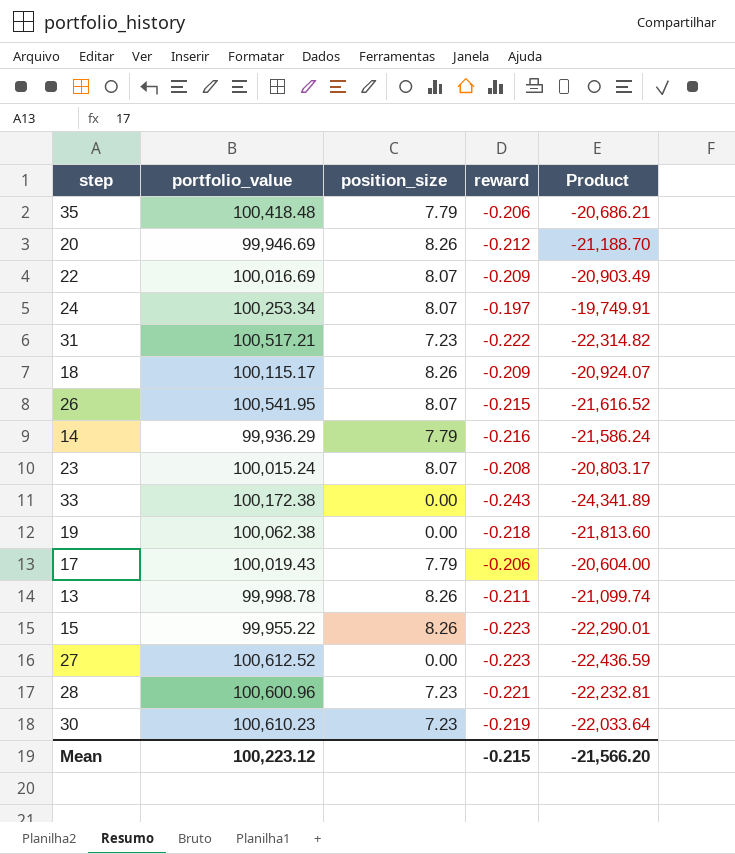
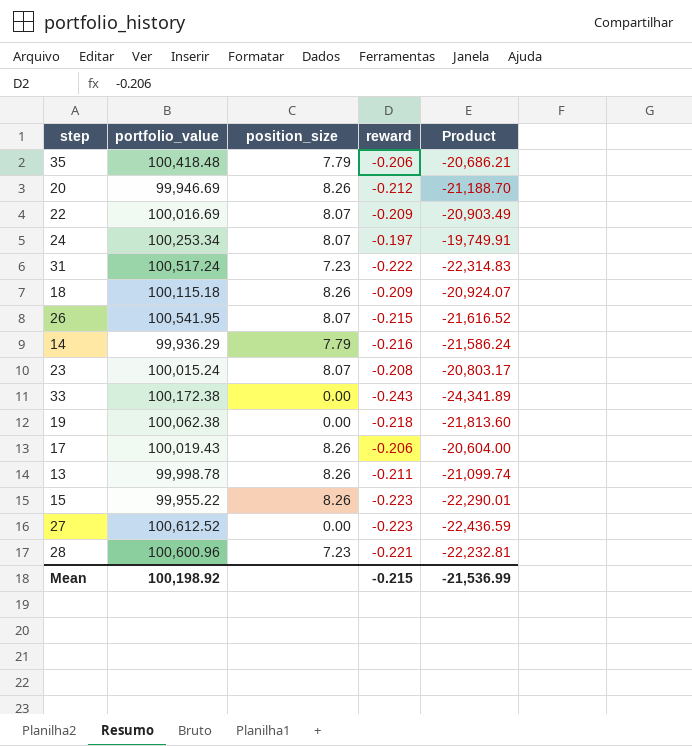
row 30: 100,610.23 | 7.23 | -0.219 | -22,033.64 -> none
31 | portfolio_value: 100,517.21 -> 100,517.24
31 | Product: -22,314.82 -> -22,314.83
18 | portfolio_value: 100,115.17 -> 100,115.18
17 | position_size: 7.79 -> 8.26
Mean | portfolio_value: 100,223.12 -> 100,198.92
Mean | Product: -21,566.20 -> -21,536.99

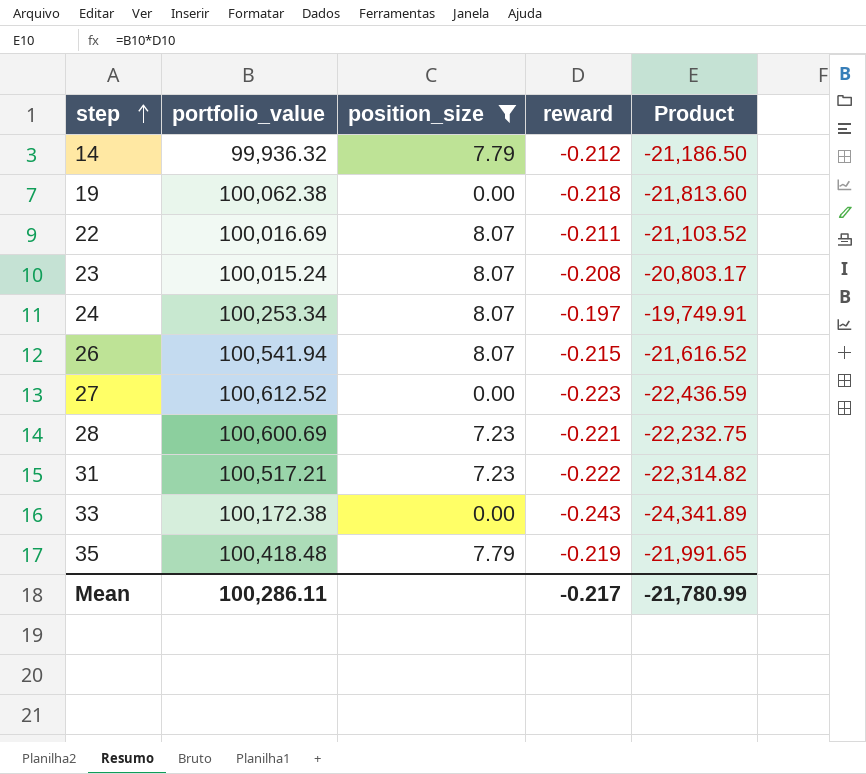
filter: none -> position_size != 8.26
row order: none -> step ascending
14 | portfolio_value: 99,936.29 -> 99,936.32
14 | reward: -0.216 -> -0.212
14 | Product: -21,586.24 -> -21,186.50
22 | reward: -0.209 -> -0.211
22 | Product: -20,903.49 -> -21,103.52
26 | portfolio_value: 100,541.95 -> 100,541.94
28 | portfolio_value: 100,600.96 -> 100,600.69
28 | Product: -22,232.81 -> -22,232.75
31 | portfolio_value: 100,517.24 -> 100,517.21
31 | Product: -22,314.83 -> -22,314.82
35 | reward: -0.206 -> -0.219
35 | Product: -20,686.21 -> -21,991.65
Mean | portfolio_value: 100,198.92 -> 100,286.11
Mean | reward: -0.215 -> -0.217
Mean | Product: -21,536.99 -> -21,780.99

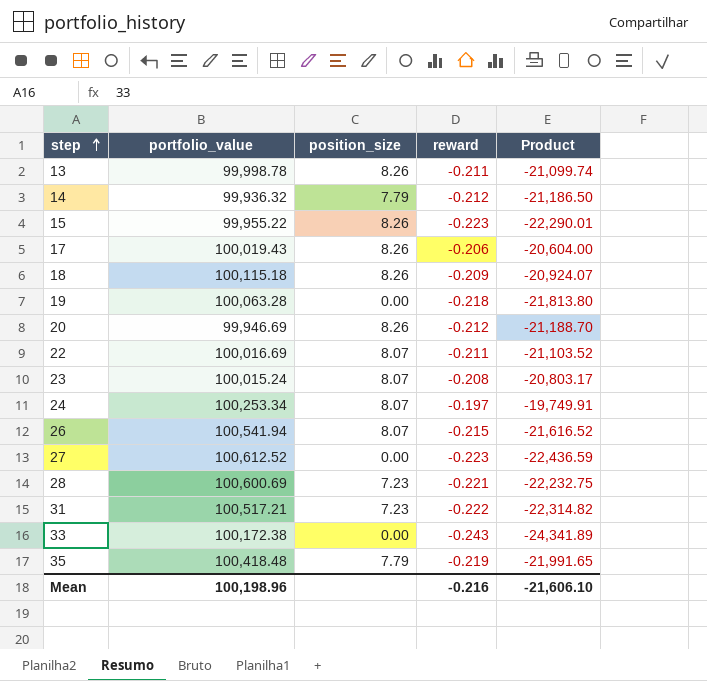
filter: position_size != 8.26 -> none
19 | portfolio_value: 100,062.38 -> 100,063.28
19 | Product: -21,813.60 -> -21,813.80
Mean | portfolio_value: 100,286.11 -> 100,198.96
Mean | reward: -0.217 -> -0.216
Mean | Product: -21,780.99 -> -21,606.10

